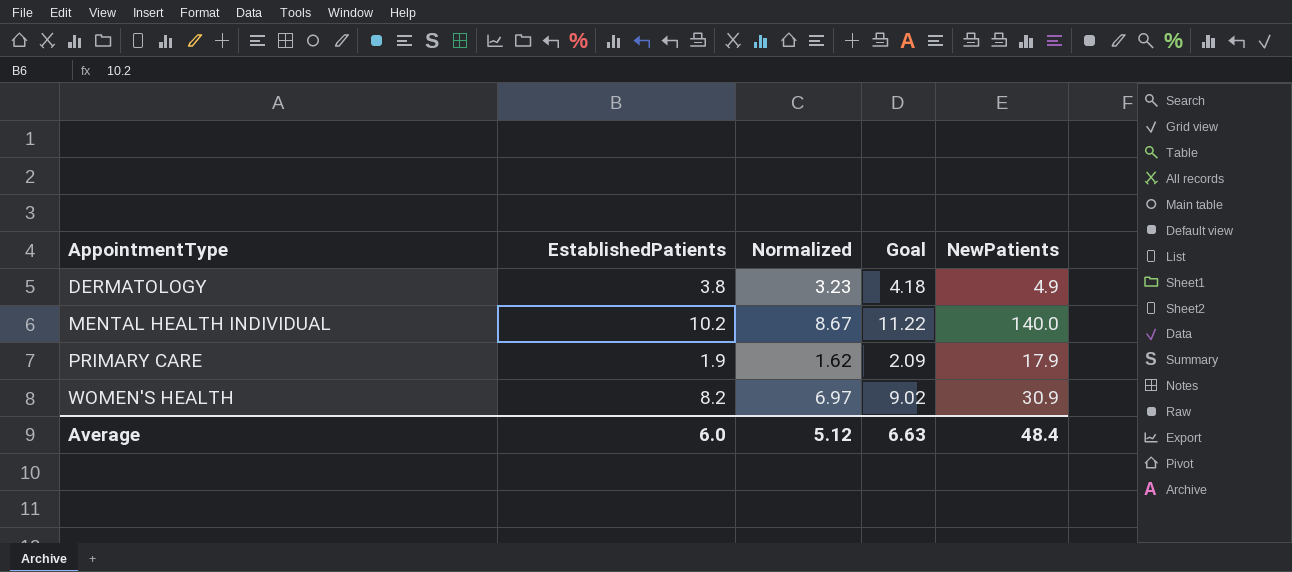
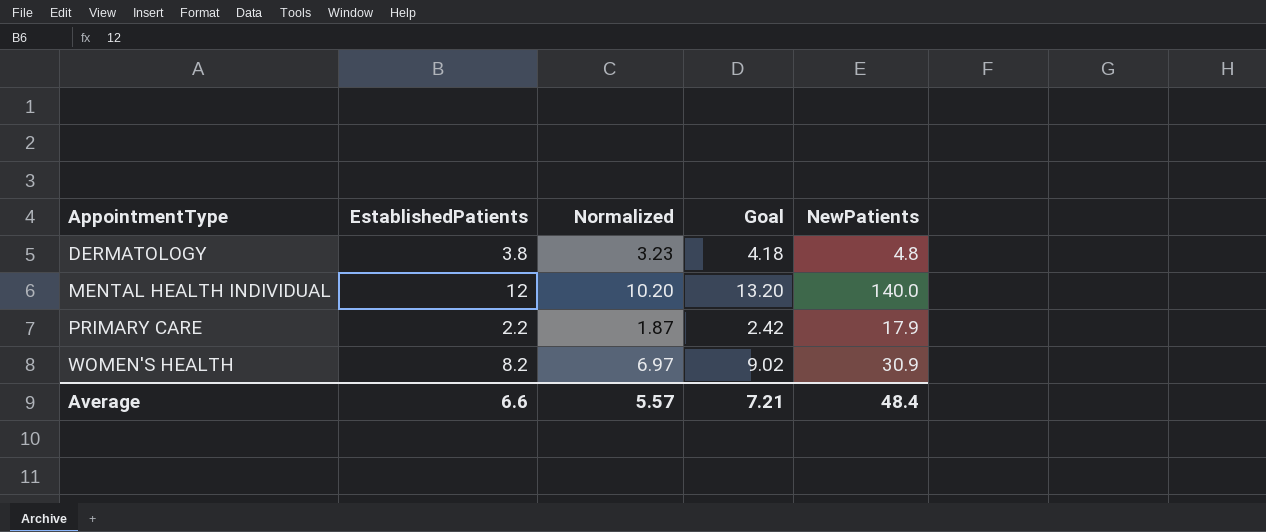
DERMATOLOGY | NewPatients: 4.9 -> 4.8
MENTAL HEALTH INDIVIDUAL | EstablishedPatients: 10.2 -> 12
MENTAL HEALTH INDIVIDUAL | Normalized: 8.67 -> 10.20
MENTAL HEALTH INDIVIDUAL | Goal: 11.22 -> 13.20
PRIMARY CARE | EstablishedPatients: 1.9 -> 2.2
PRIMARY CARE | Normalized: 1.62 -> 1.87
PRIMARY CARE | Goal: 2.09 -> 2.42
Average | EstablishedPatients: 6.0 -> 6.6
Average | Normalized: 5.12 -> 5.57
Average | Goal: 6.63 -> 7.21

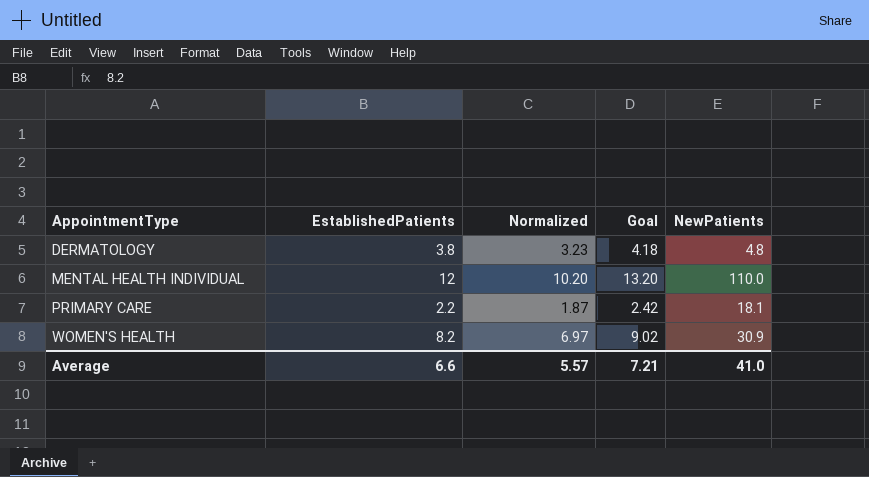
MENTAL HEALTH INDIVIDUAL | NewPatients: 140.0 -> 110.0
PRIMARY CARE | NewPatients: 17.9 -> 18.1
Average | NewPatients: 48.4 -> 41.0

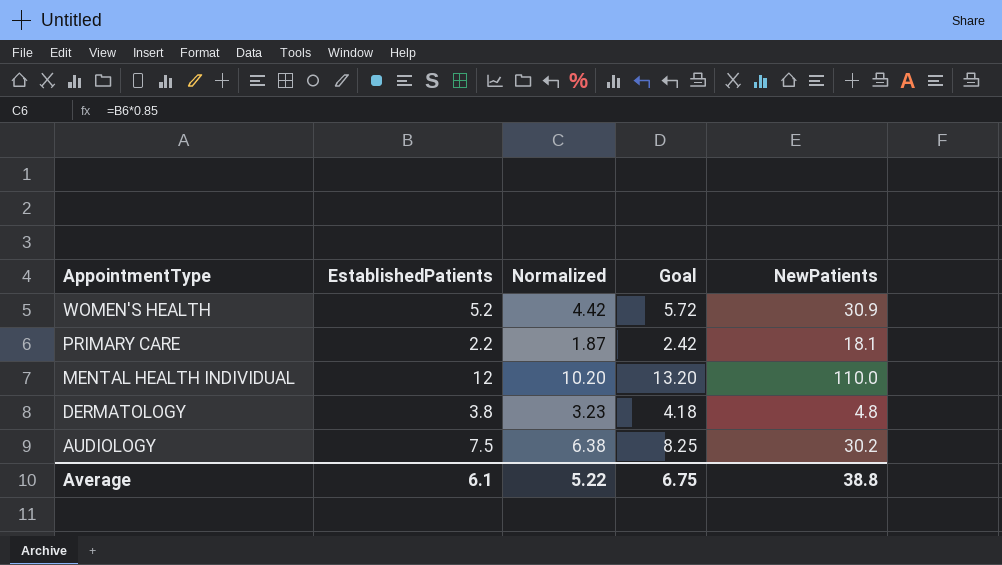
row order: AppointmentType ascending -> AppointmentType descending
WOMEN'S HEALTH | EstablishedPatients: 8.2 -> 5.2
WOMEN'S HEALTH | Normalized: 6.97 -> 4.42
WOMEN'S HEALTH | Goal: 9.02 -> 5.72
row AUDIOLOGY: none -> 7.5 | 6.38 | 8.25 | 30.2
Average | EstablishedPatients: 6.6 -> 6.1
Average | Normalized: 5.57 -> 5.22
Average | Goal: 7.21 -> 6.75
Average | NewPatients: 41.0 -> 38.8

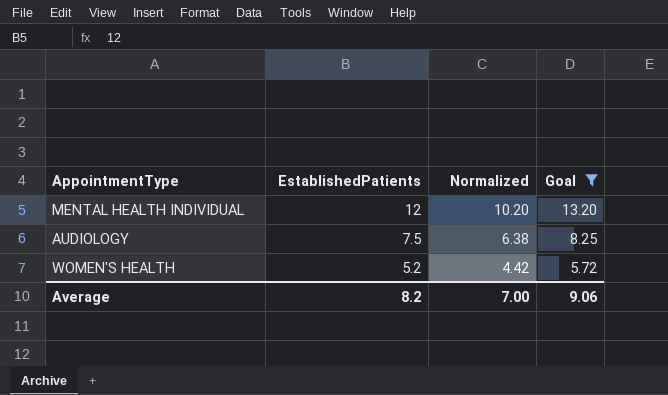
filter: none -> Goal >= 5.72
row order: AppointmentType descending -> EstablishedPatients descending
column NewPatients | position: 5 -> none
Average | EstablishedPatients: 6.1 -> 8.2
Average | Normalized: 5.22 -> 7.00
Average | Goal: 6.75 -> 9.06

